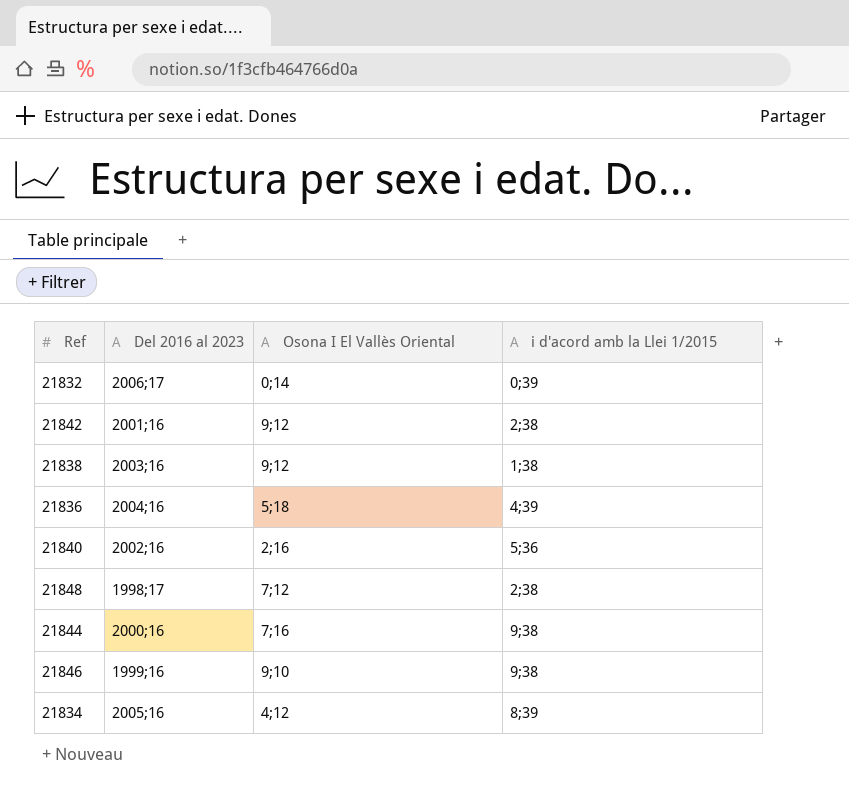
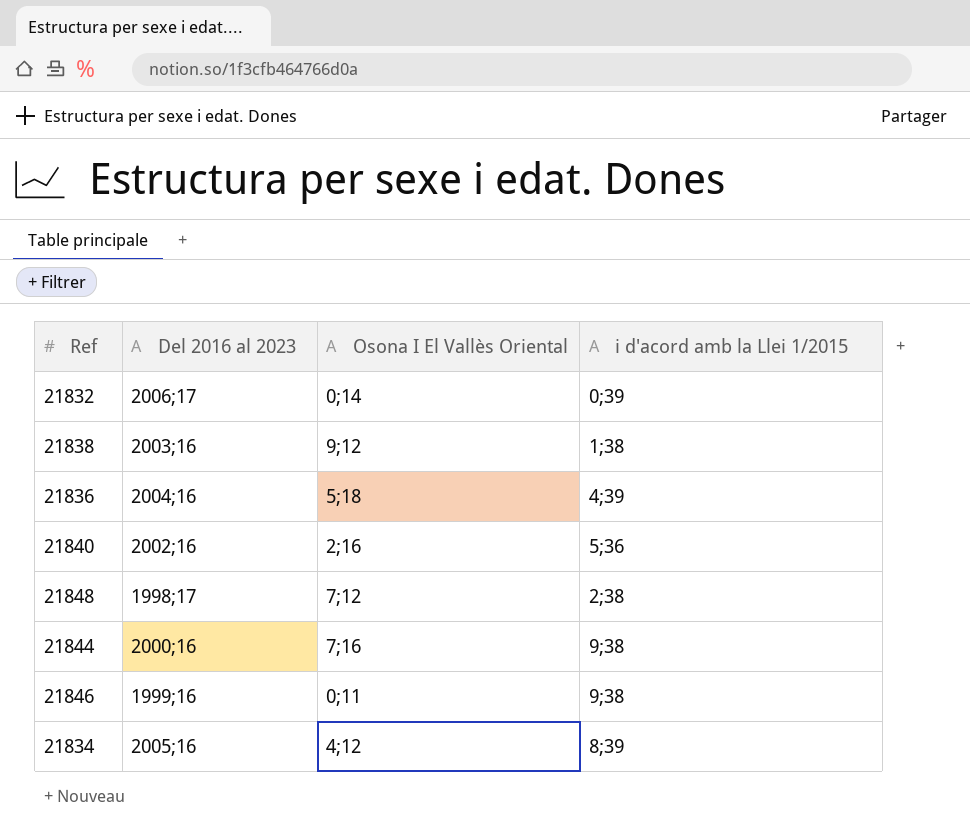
row 21842: 2001;16 | 9;12 | 2;38 -> none
21846 | Osona I El Vallès Oriental: 9;10 -> 0;11

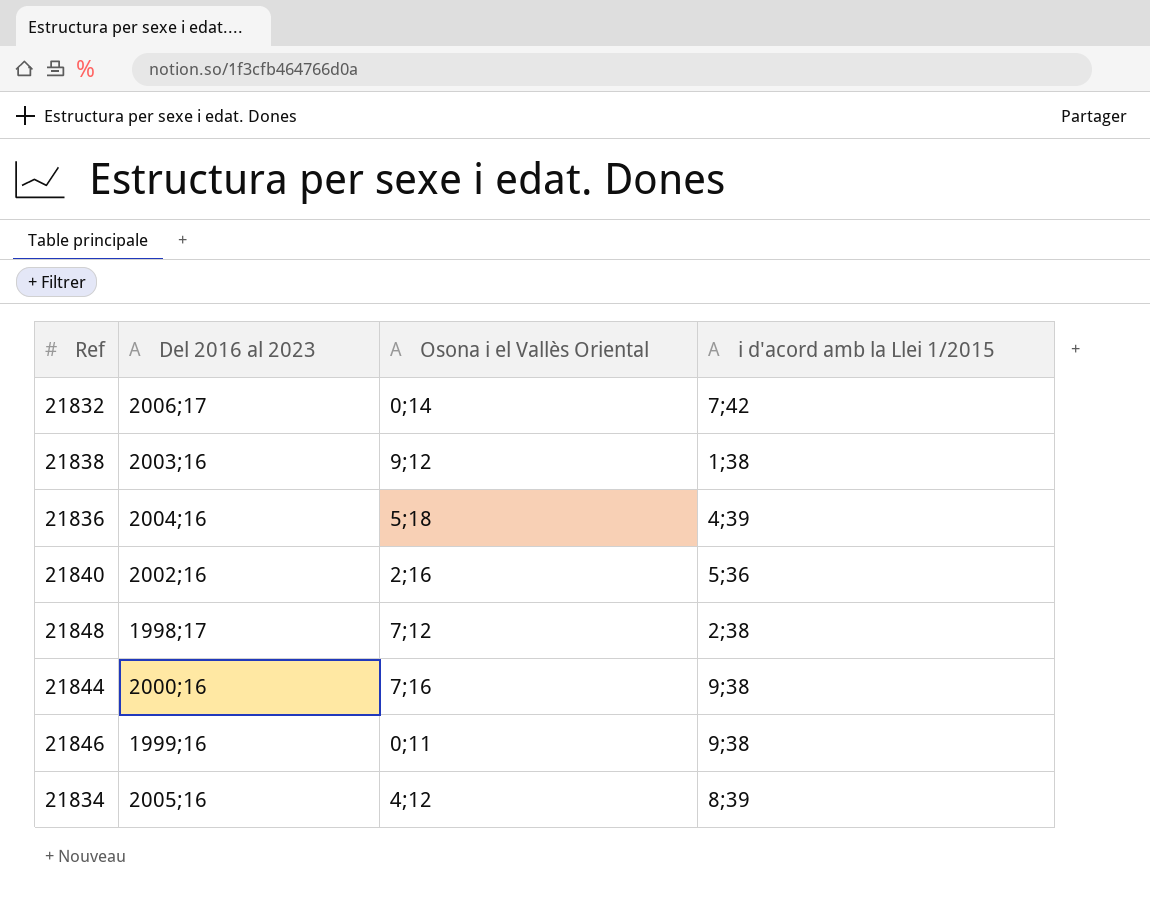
column name: Osona I El Vallès Oriental -> Osona i el Vallès Oriental
21832 | i d'acord amb la Llei 1/2015: 0;39 -> 7;42

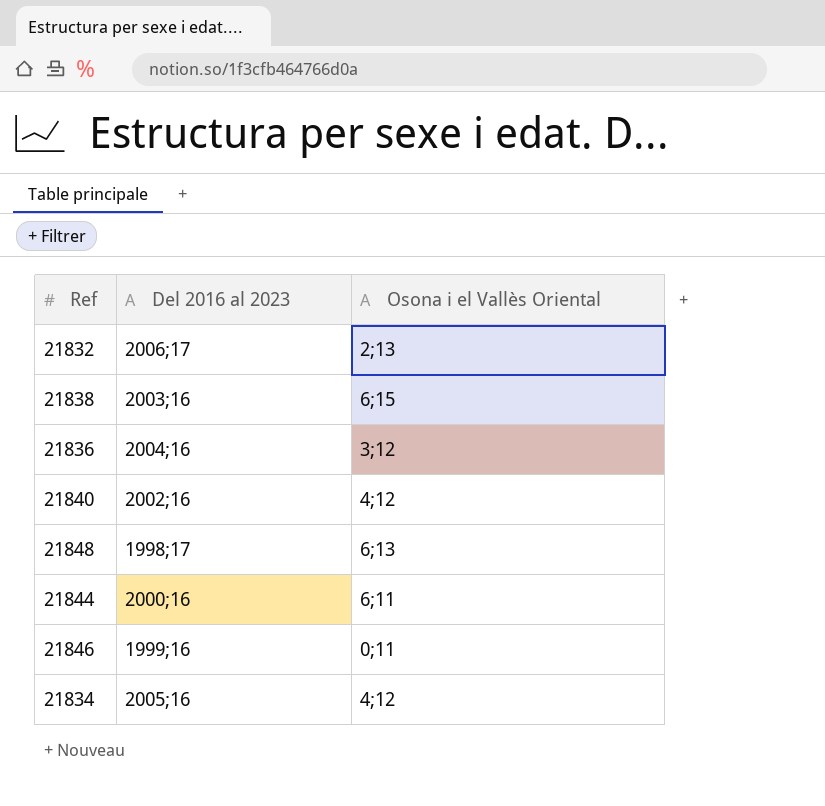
column i d'acord amb la Llei 1/2015 | position: 4 -> none
21832 | Osona i el Vallès Oriental: 0;14 -> 2;13
21838 | Osona i el Vallès Oriental: 9;12 -> 6;15
21836 | Osona i el Vallès Oriental: 5;18 -> 3;12
21840 | Osona i el Vallès Oriental: 2;16 -> 4;12
21848 | Osona i el Vallès Oriental: 7;12 -> 6;13
21844 | Osona i el Vallès Oriental: 7;16 -> 6;11

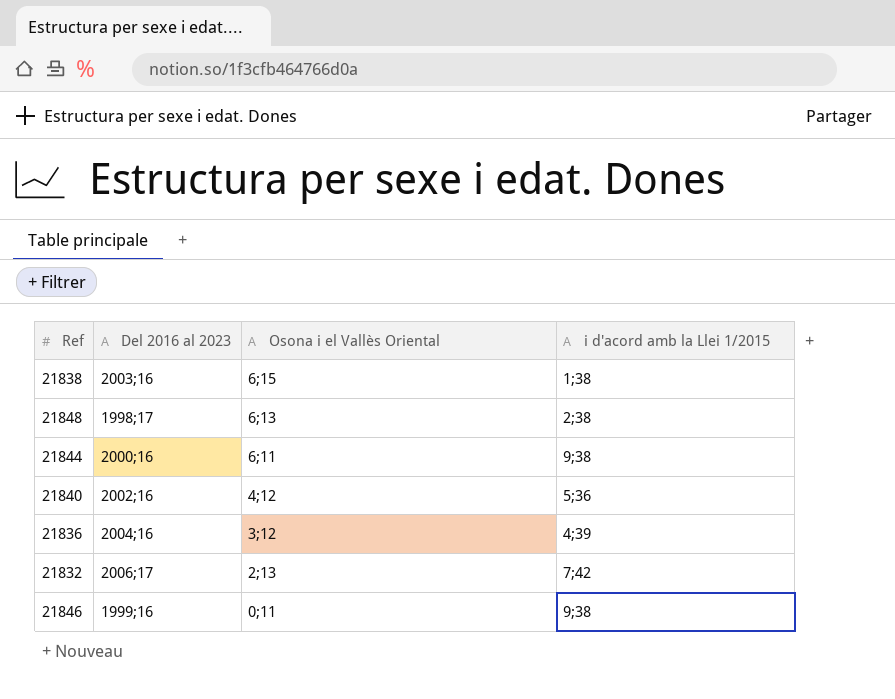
row order: none -> Osona i el Vallès Oriental descending
column i d'acord amb la Llei 1/2015 | position: none -> 4
row 21834: 2005;16 | 4;12 -> none

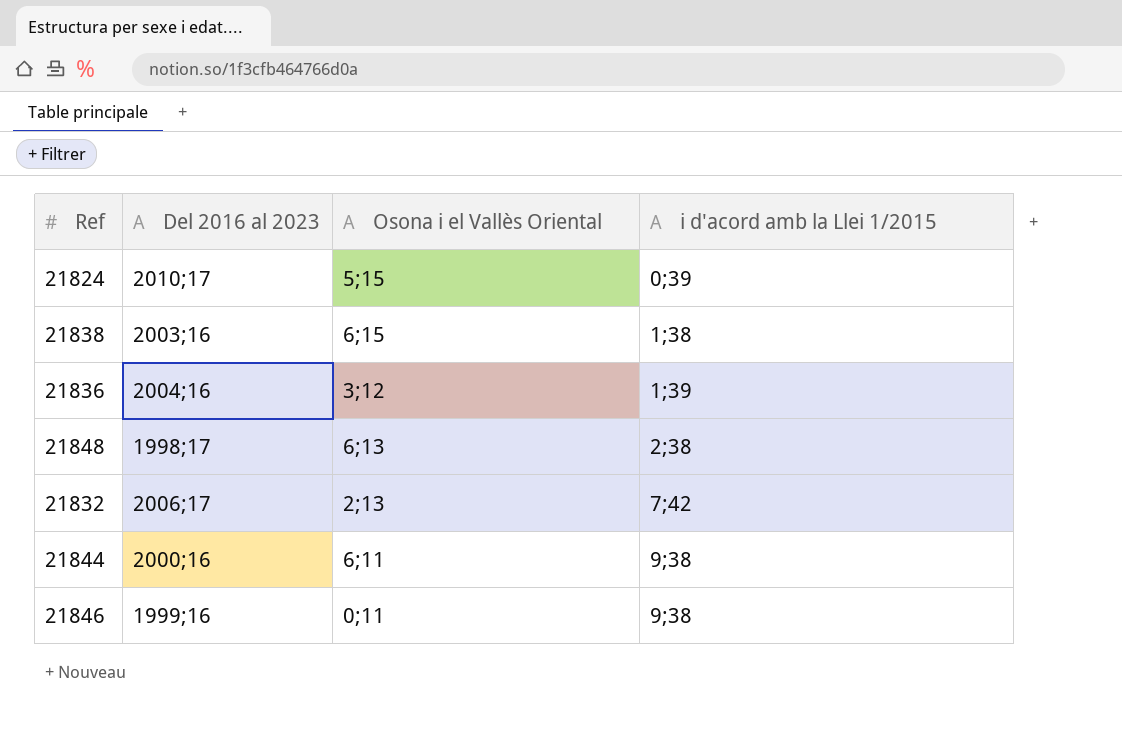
row order: Osona i el Vallès Oriental descending -> i d'acord amb la Llei 1/2015 ascending
row 21840: 2002;16 | 4;12 | 5;36 -> none
row 21824: none -> 2010;17 | 5;15 | 0;39
21836 | i d'acord amb la Llei 1/2015: 4;39 -> 1;39

